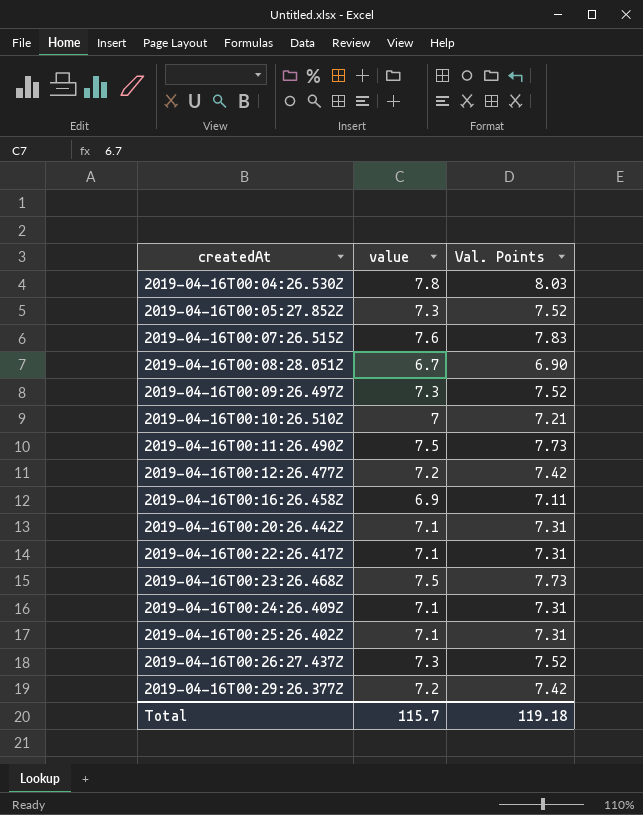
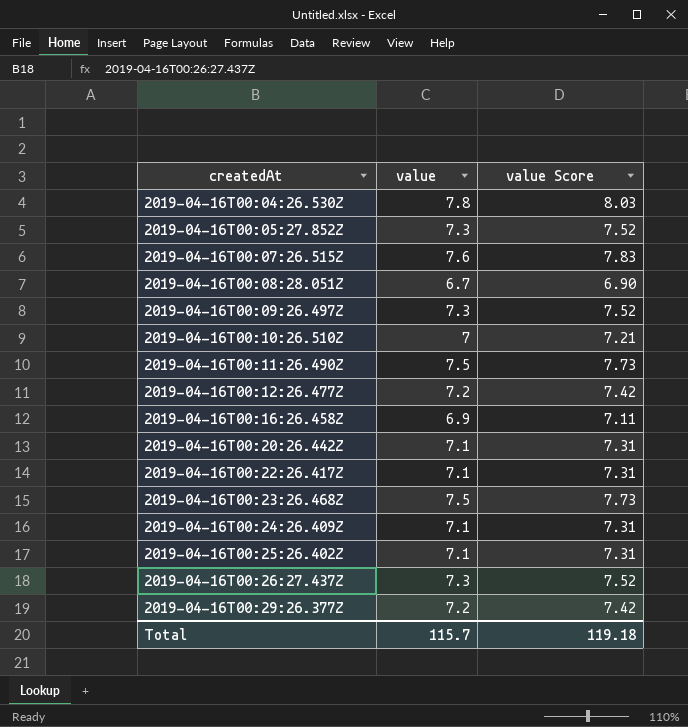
column name: Val. Points -> value Score

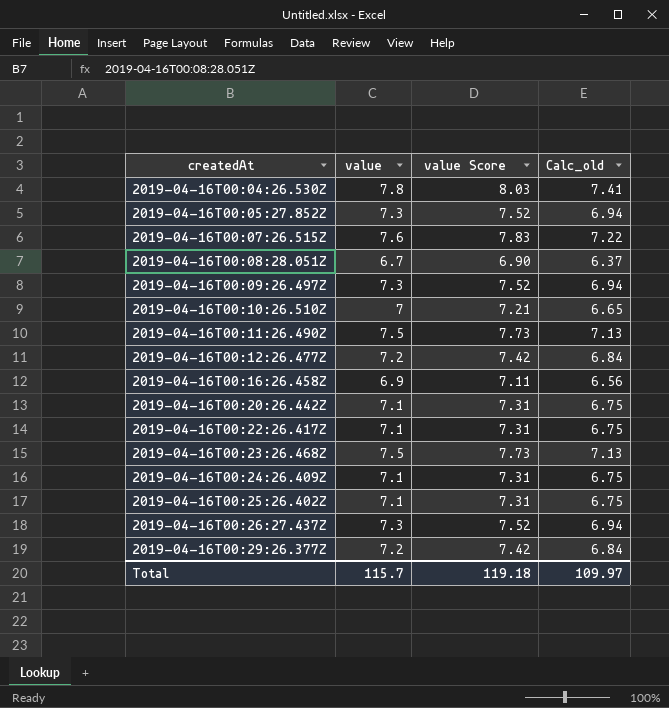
column Calc_old | formula: none -> [value] * 0.95

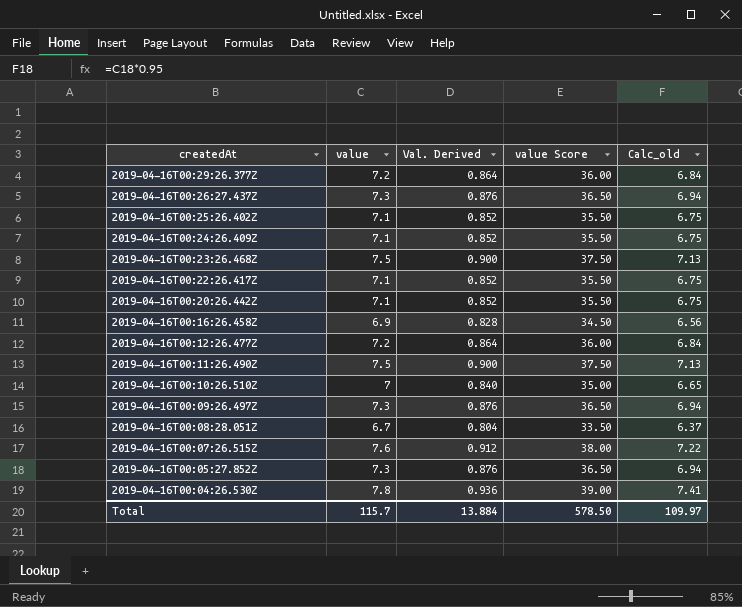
row order: createdAt ascending -> createdAt descending
column Val. Derived | formula: none -> [value] * 0.12
column value Score | formula: [value] * 1.03 -> [value] * 5
Total | value Score: 119.18 -> 578.50

